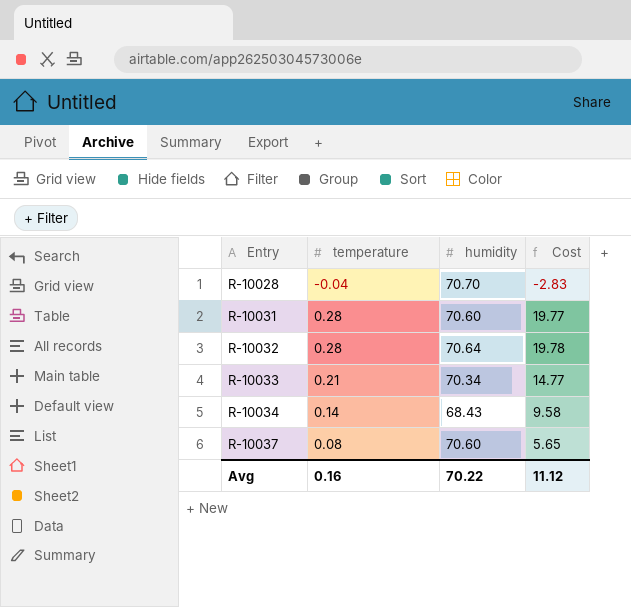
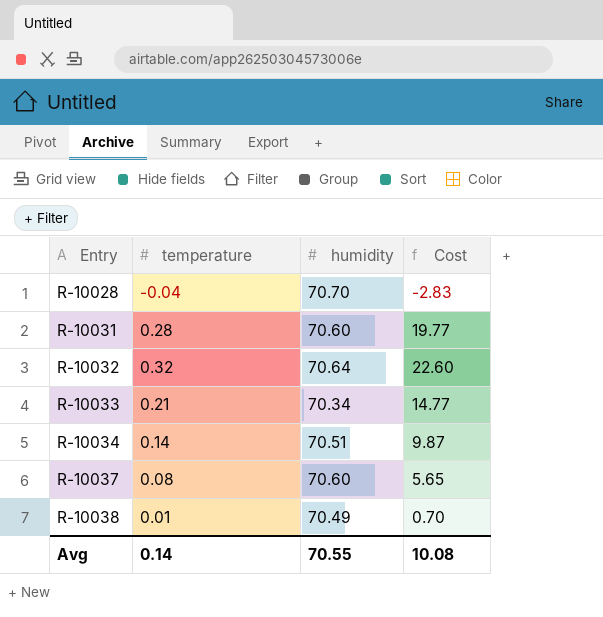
R-10032 | temperature: 0.28 -> 0.32
R-10032 | Cost: 19.78 -> 22.60
R-10034 | humidity: 68.43 -> 70.51
R-10034 | Cost: 9.58 -> 9.87
row R-10038: none -> 0.01 | 70.49 | 0.70
Avg | temperature: 0.16 -> 0.14
Avg | humidity: 70.22 -> 70.55
Avg | Cost: 11.12 -> 10.08

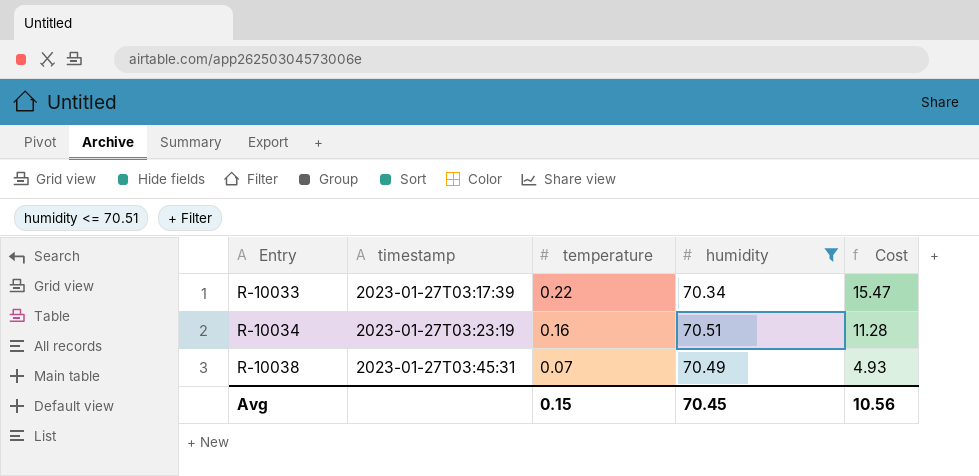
filter: none -> humidity <= 70.51
column timestamp | position: none -> 2
R-10033 | temperature: 0.21 -> 0.22
R-10033 | Cost: 14.77 -> 15.47
R-10034 | temperature: 0.14 -> 0.16
R-10034 | Cost: 9.87 -> 11.28
R-10038 | temperature: 0.01 -> 0.07
R-10038 | Cost: 0.70 -> 4.93
Avg | temperature: 0.14 -> 0.15
Avg | humidity: 70.55 -> 70.45
Avg | Cost: 10.08 -> 10.56

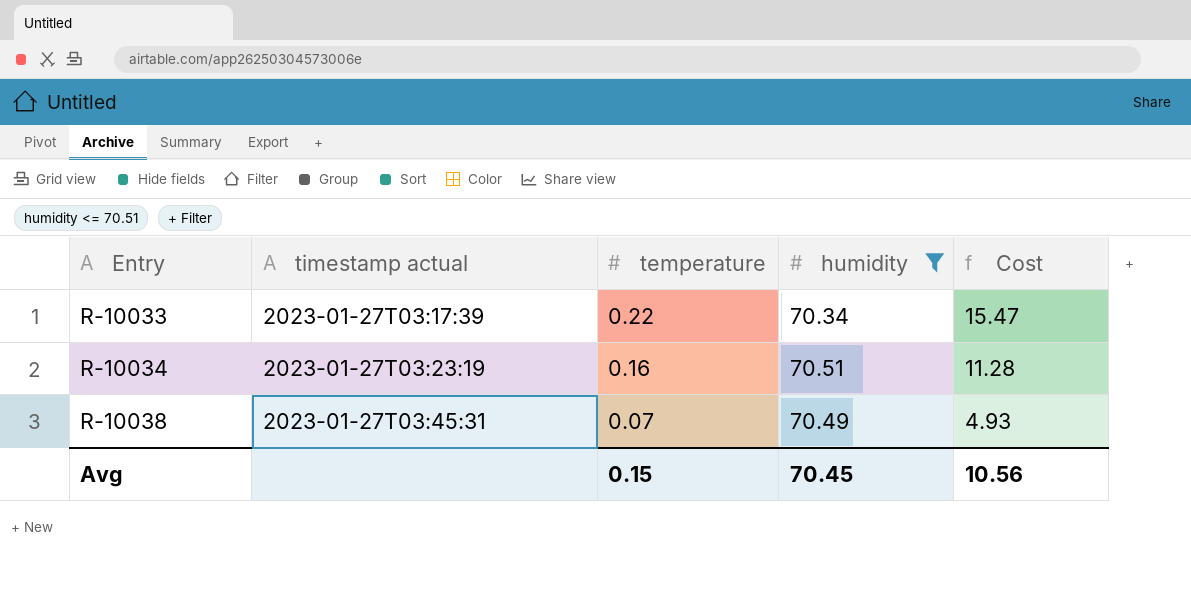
column name: timestamp -> timestamp actual

